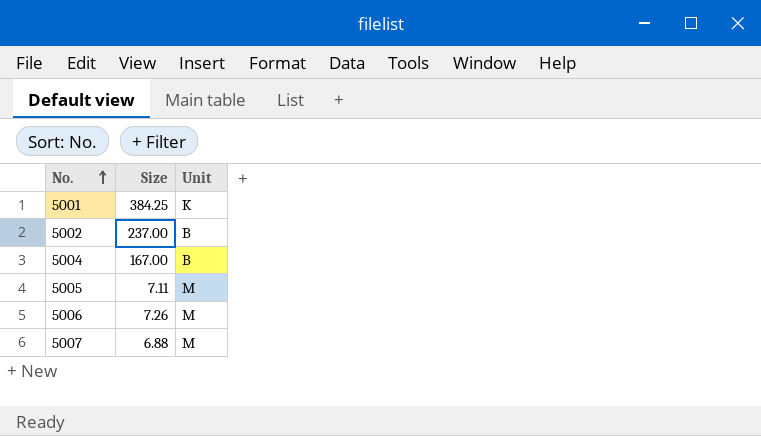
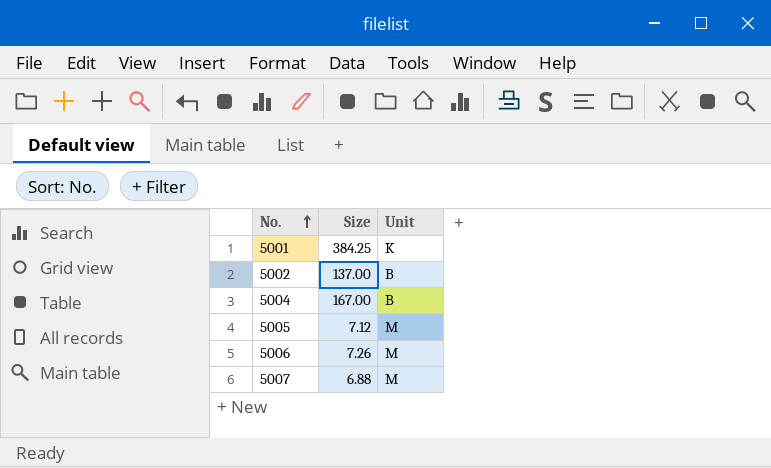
5002 | Size: 237.00 -> 137.00
5005 | Size: 7.11 -> 7.12

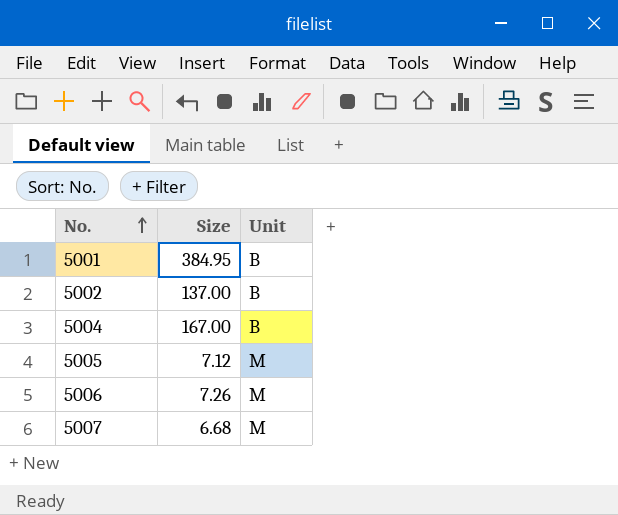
5001 | Size: 384.25 -> 384.95
5001 | Unit: K -> B
5007 | Size: 6.88 -> 6.68

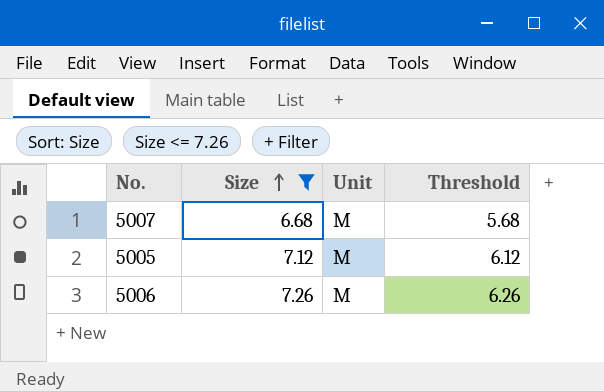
filter: none -> Size <= 7.26
row order: No. ascending -> Size ascending
column Threshold | formula: none -> [Size] - 1

